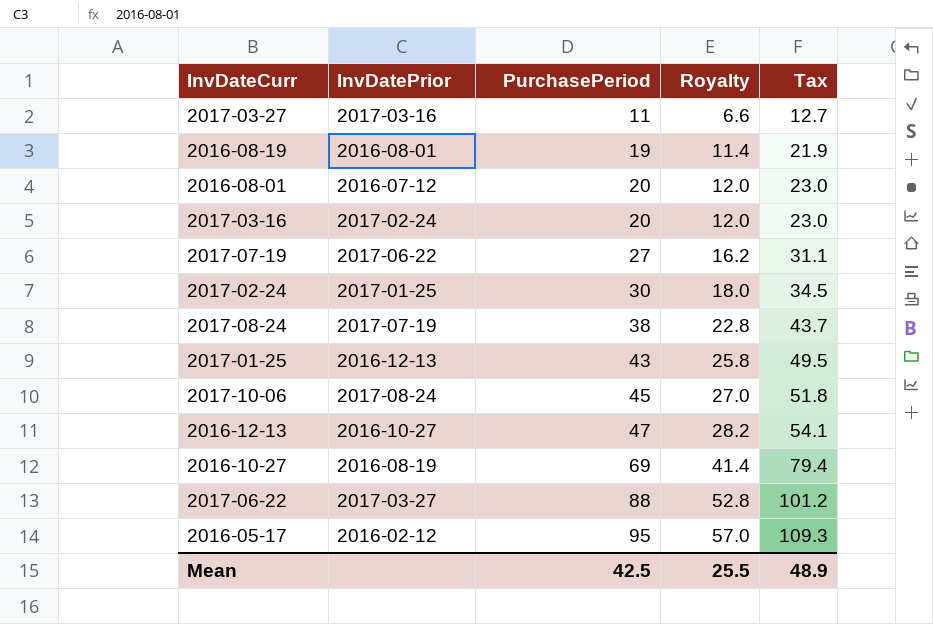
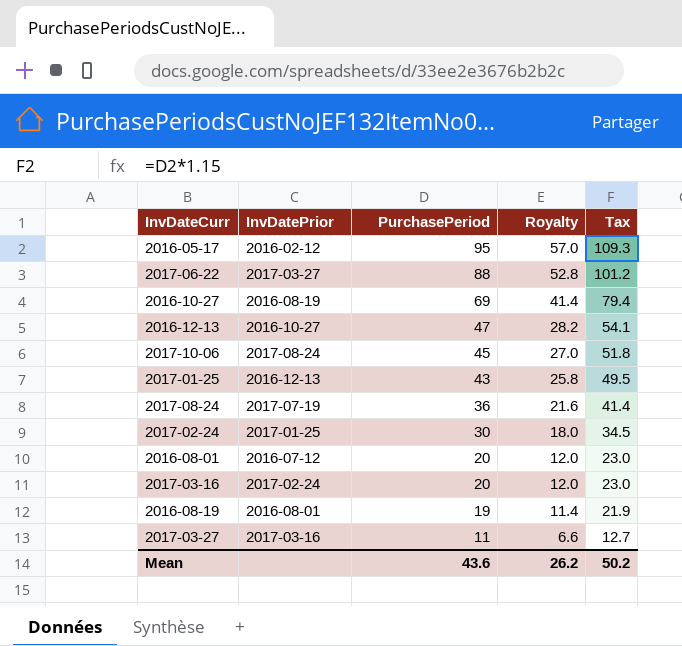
row order: PurchasePeriod ascending -> PurchasePeriod descending
row 2017-07-19: 2017-06-22 | 27 | 16.2 | 31.1 -> none
2017-08-24 | PurchasePeriod: 38 -> 36
2017-08-24 | Royalty: 22.8 -> 21.6
2017-08-24 | Tax: 43.7 -> 41.4
Mean | PurchasePeriod: 42.5 -> 43.6
Mean | Royalty: 25.5 -> 26.2
Mean | Tax: 48.9 -> 50.2

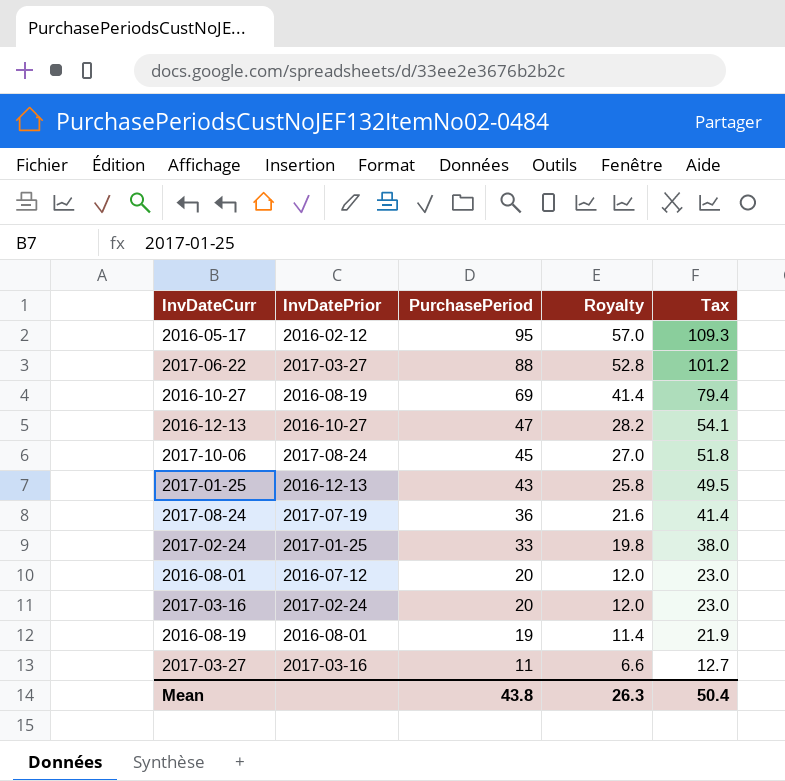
2017-02-24 | PurchasePeriod: 30 -> 33
2017-02-24 | Royalty: 18.0 -> 19.8
2017-02-24 | Tax: 34.5 -> 38.0
Mean | PurchasePeriod: 43.6 -> 43.8
Mean | Royalty: 26.2 -> 26.3
Mean | Tax: 50.2 -> 50.4

